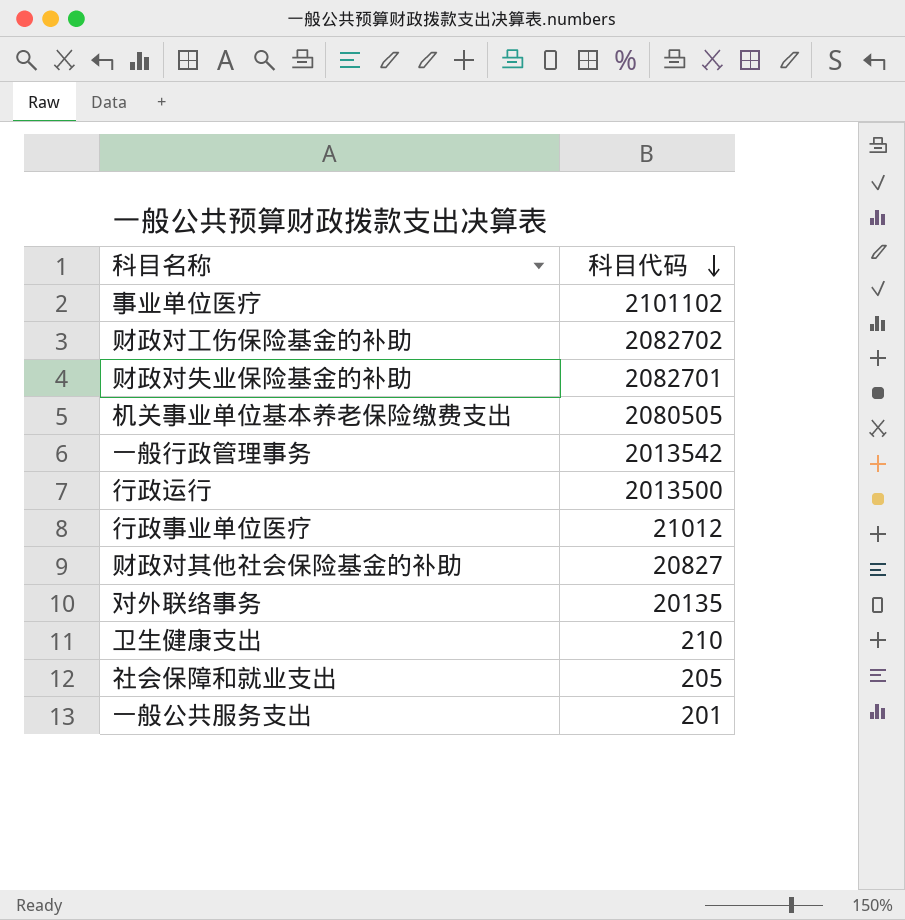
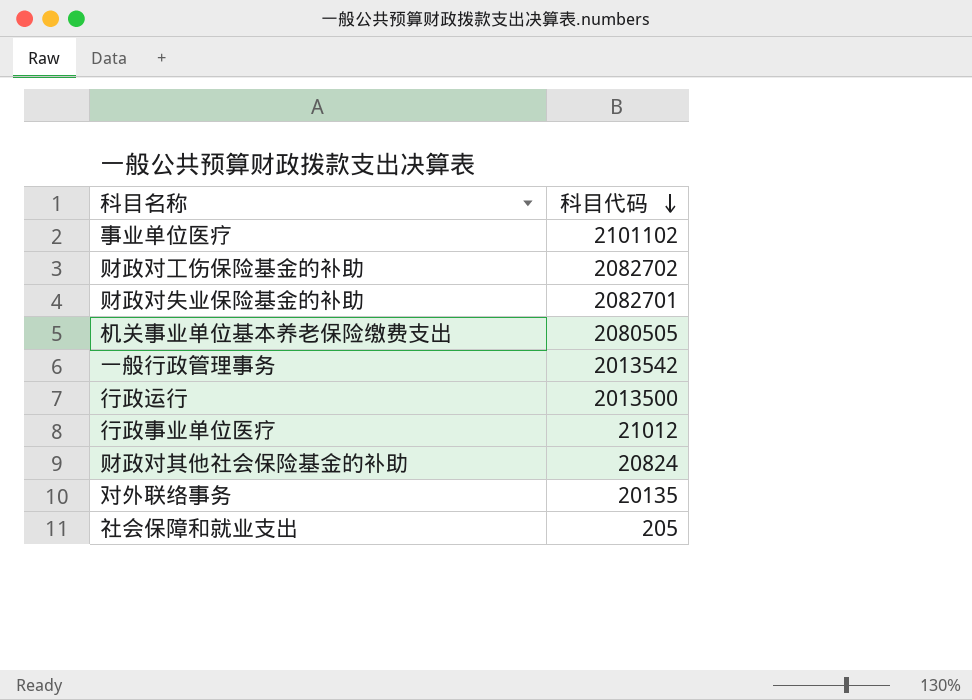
row 卫生健康支出: 210 -> none
row 一般公共服务支出: 201 -> none
财政对其他社会保险基金的补助 | 科目代码: 20827 -> 20824

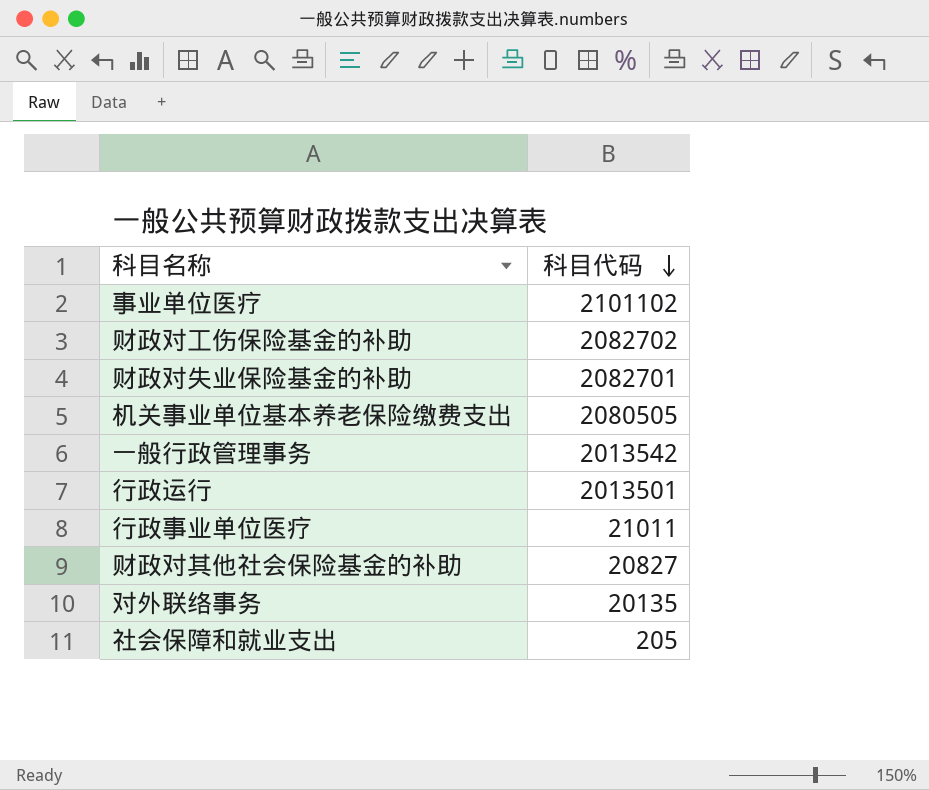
行政运行 | 科目代码: 2013500 -> 2013501
行政事业单位医疗 | 科目代码: 21012 -> 21011
财政对其他社会保险基金的补助 | 科目代码: 20824 -> 20827

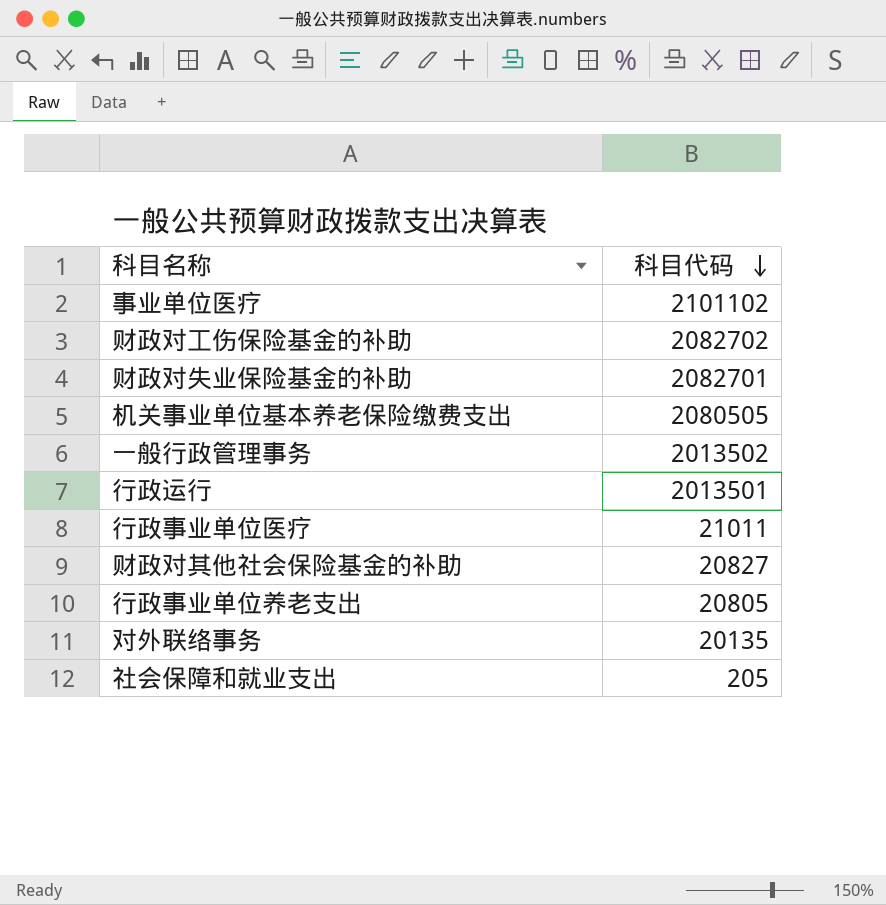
一般行政管理事务 | 科目代码: 2013542 -> 2013502
row 行政事业单位养老支出: none -> 20805

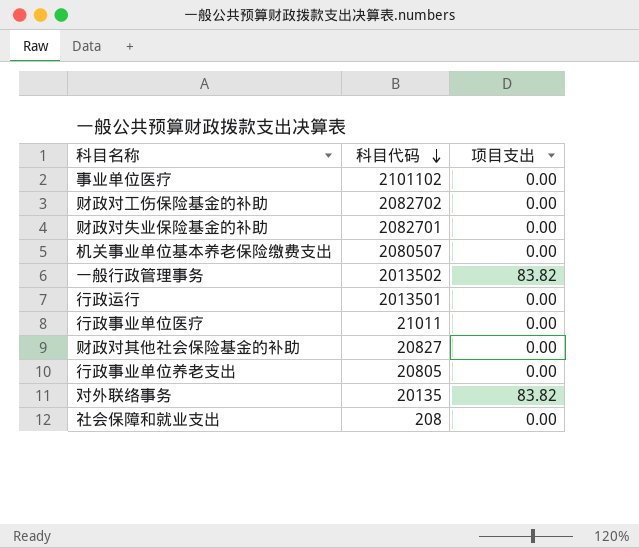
column 项目支出 | position: none -> 3
机关事业单位基本养老保险缴费支出 | 科目代码: 2080505 -> 2080507
社会保障和就业支出 | 科目代码: 205 -> 208

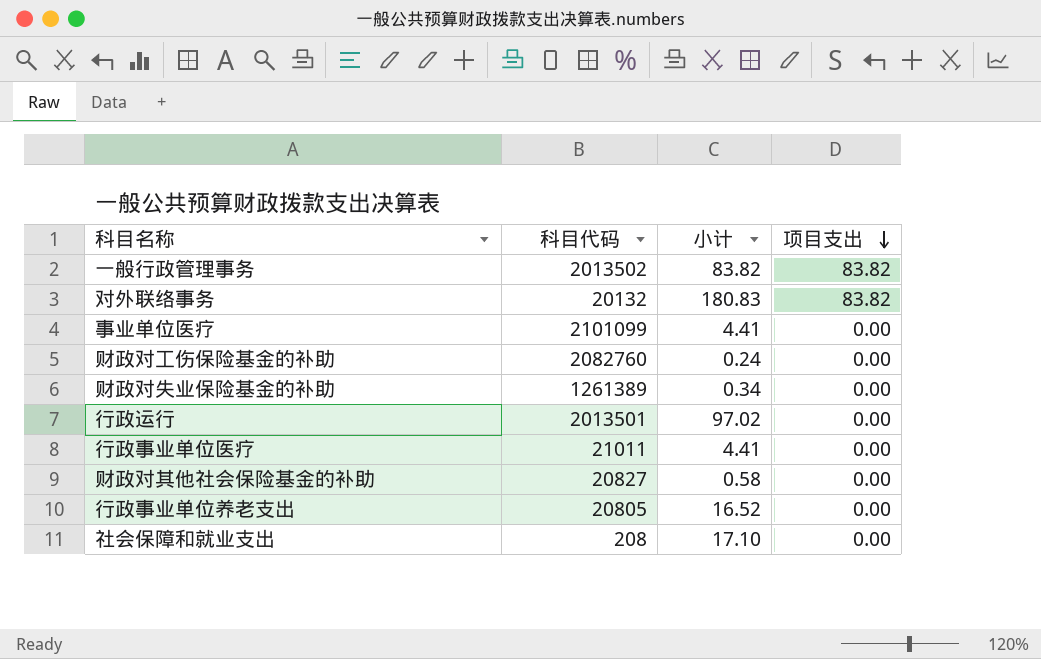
row order: 科目代码 descending -> 项目支出 descending
column 小计 | position: none -> 3
row 机关事业单位基本养老保险缴费支出: 2080507 | 0.00 -> none
对外联络事务 | 科目代码: 20135 -> 20132
事业单位医疗 | 科目代码: 2101102 -> 2101099
财政对工伤保险基金的补助 | 科目代码: 2082702 -> 2082760
财政对失业保险基金的补助 | 科目代码: 2082701 -> 1261389

